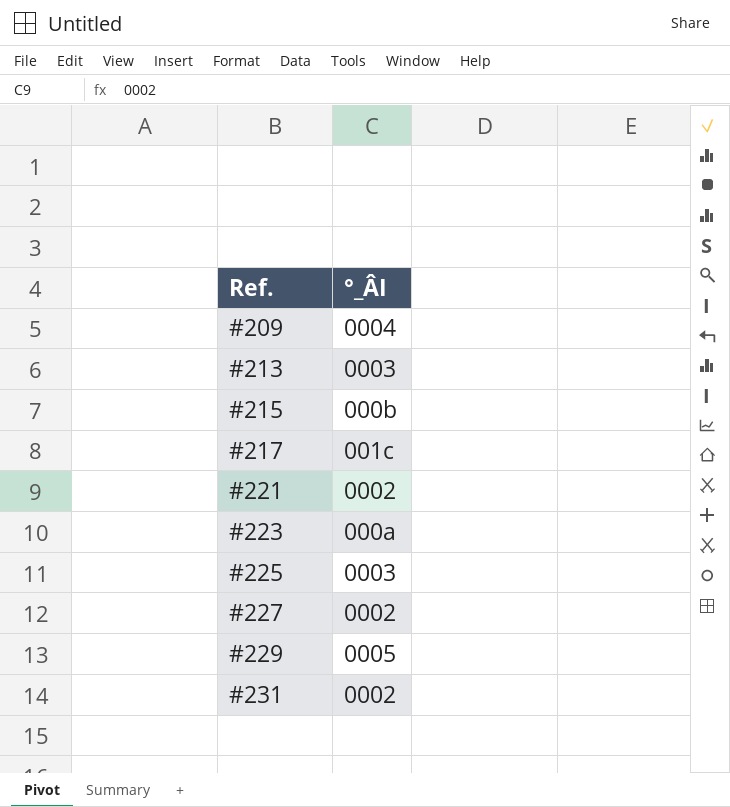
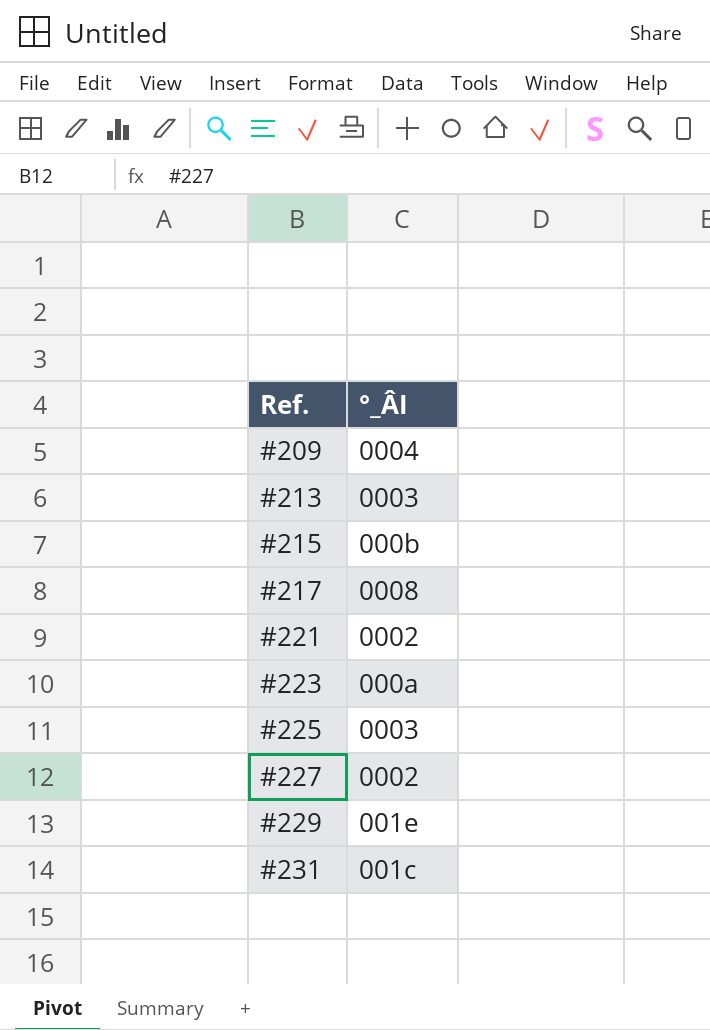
#217 | °_ÂI: 001c -> 0008
#229 | °_ÂI: 0005 -> 001e
#231 | °_ÂI: 0002 -> 001c

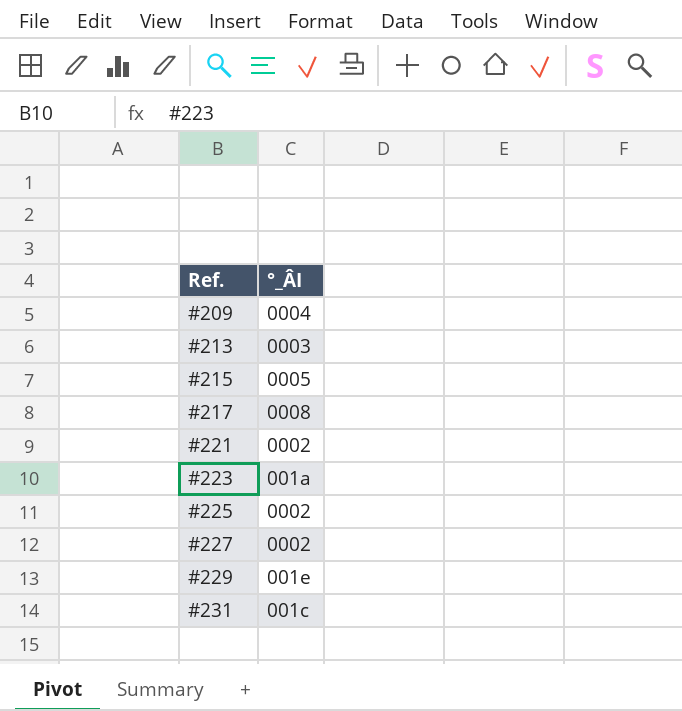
#215 | °_ÂI: 000b -> 0005
#223 | °_ÂI: 000a -> 001a
#225 | °_ÂI: 0003 -> 0002

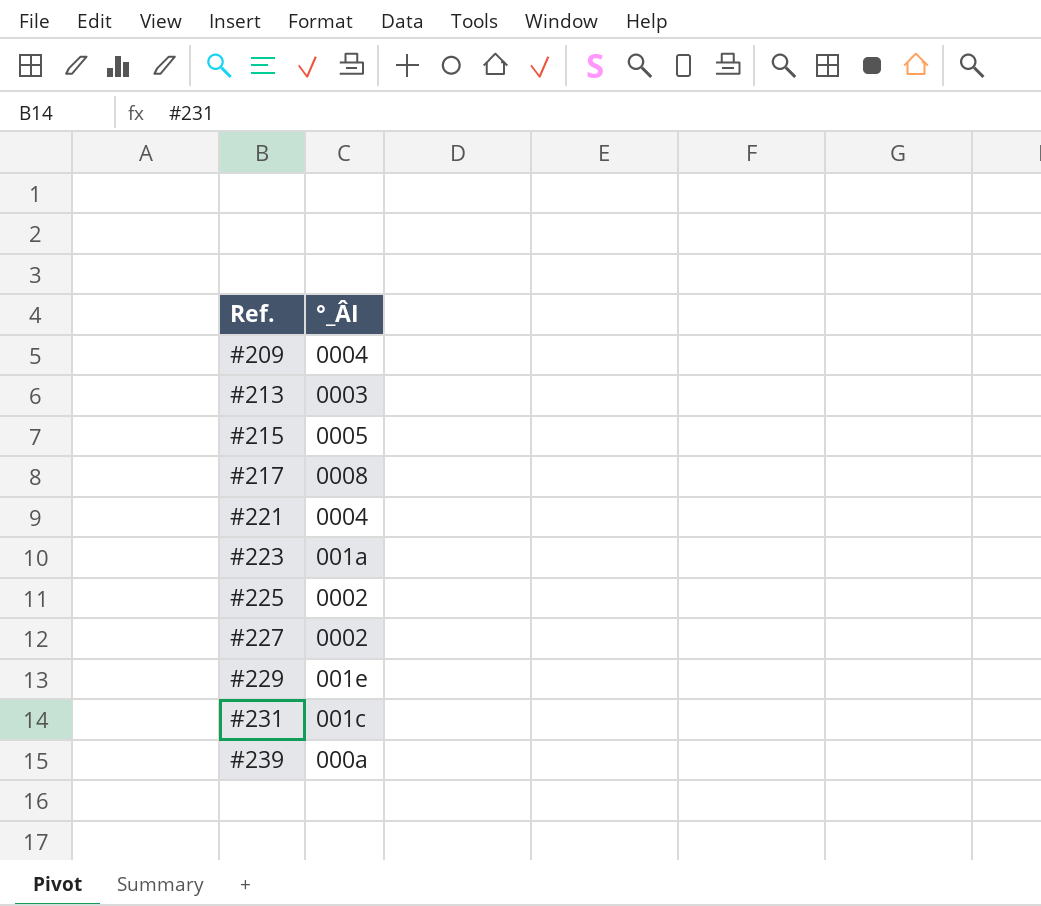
#221 | °_ÂI: 0002 -> 0004
row #239: none -> 000a

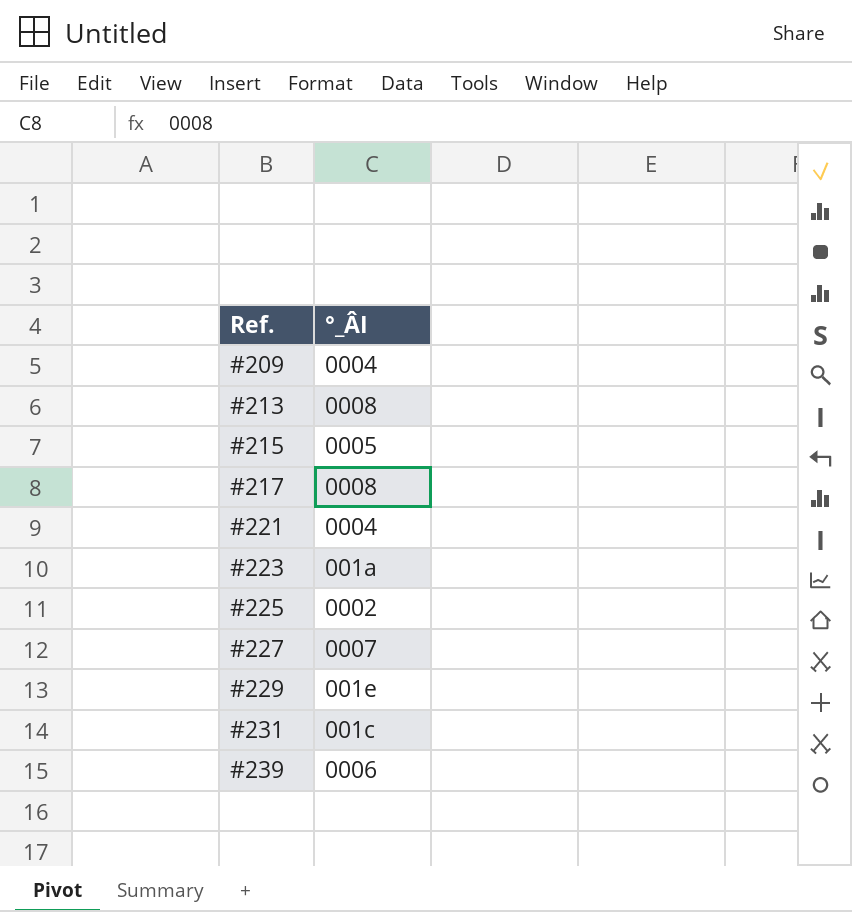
#213 | °_ÂI: 0003 -> 0008
#227 | °_ÂI: 0002 -> 0007
#239 | °_ÂI: 000a -> 0006

